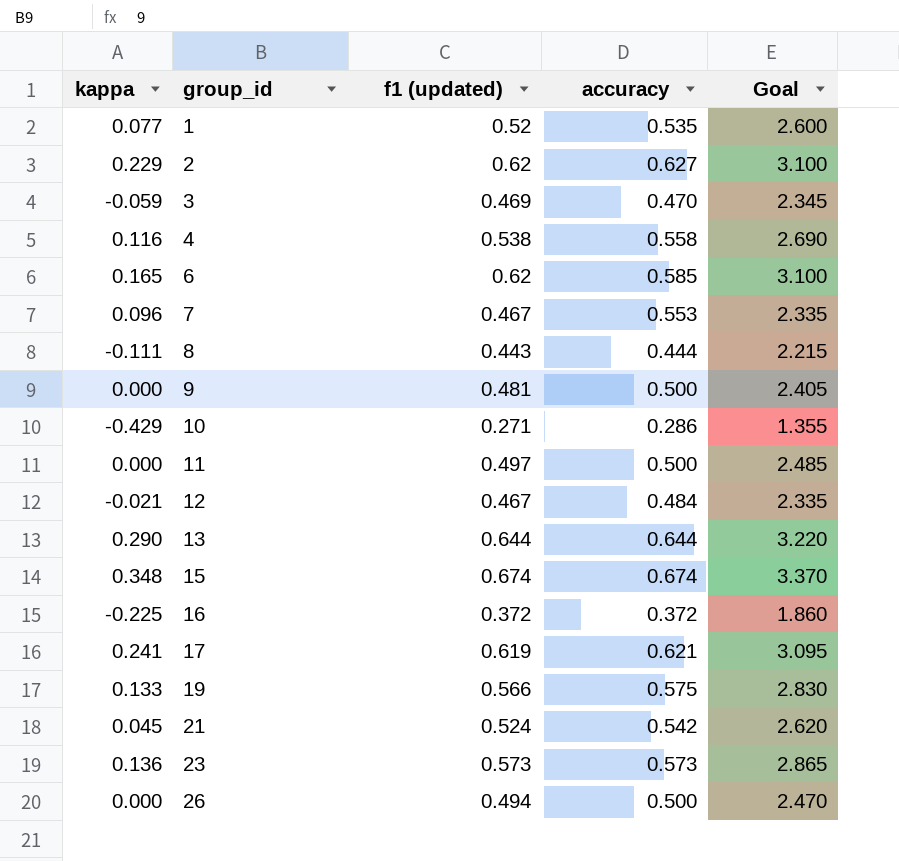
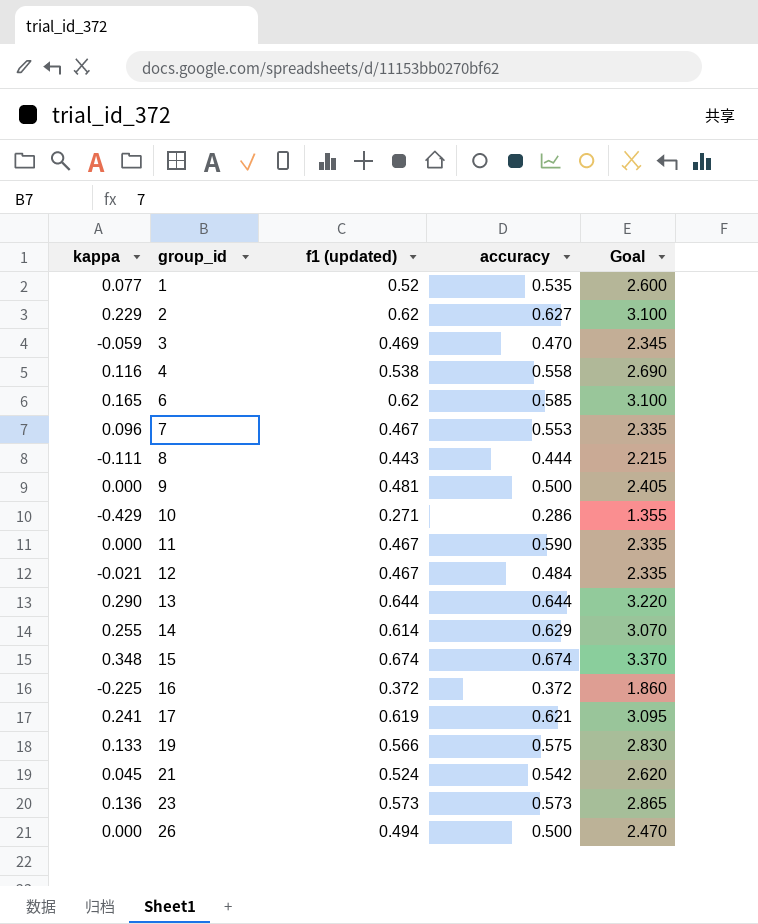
11 | f1 (updated): 0.497 -> 0.467
11 | accuracy: 0.500 -> 0.590
11 | Goal: 2.485 -> 2.335
row 14: none -> 0.255 | 0.614 | 0.629 | 3.070

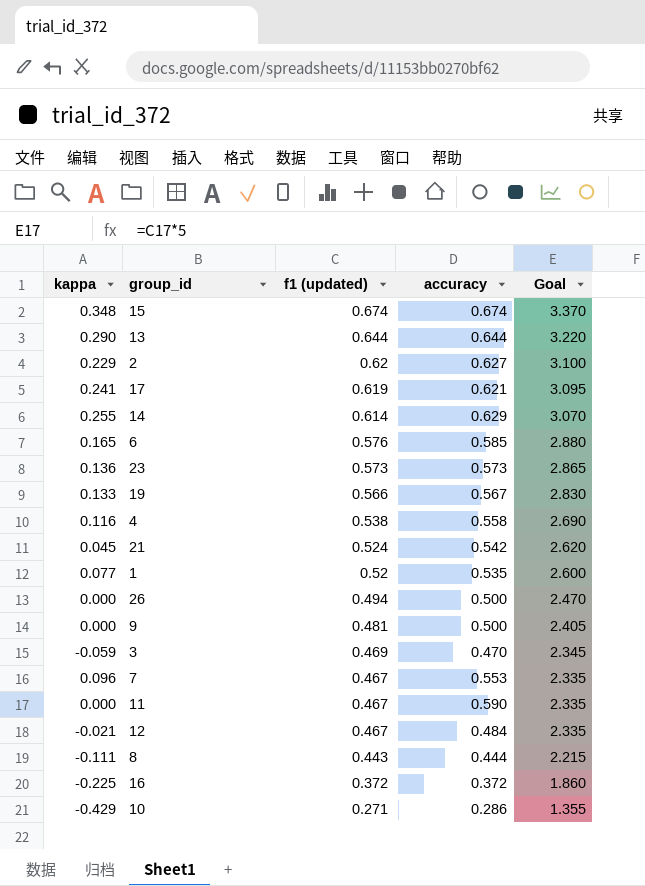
row order: group_id ascending -> f1 (updated) descending
6 | f1 (updated): 0.62 -> 0.576
6 | Goal: 3.100 -> 2.880
19 | accuracy: 0.575 -> 0.567

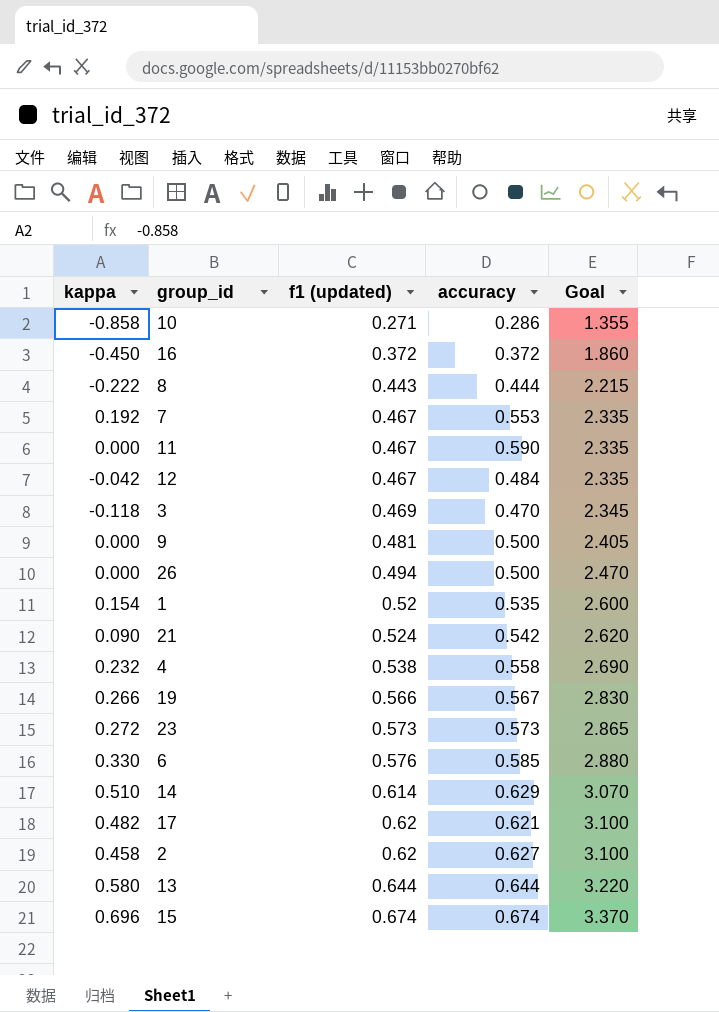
row order: f1 (updated) descending -> f1 (updated) ascending
10 | kappa: -0.429 -> -0.858
16 | kappa: -0.225 -> -0.450
8 | kappa: -0.111 -> -0.222
7 | kappa: 0.096 -> 0.192
12 | kappa: -0.021 -> -0.042
3 | kappa: -0.059 -> -0.118
1 | kappa: 0.077 -> 0.154
21 | kappa: 0.045 -> 0.090
4 | kappa: 0.116 -> 0.232
19 | kappa: 0.133 -> 0.266
23 | kappa: 0.136 -> 0.272
6 | kappa: 0.165 -> 0.330
14 | kappa: 0.255 -> 0.510
17 | kappa: 0.241 -> 0.482
17 | f1 (updated): 0.619 -> 0.62
17 | Goal: 3.095 -> 3.100
2 | kappa: 0.229 -> 0.458
13 | kappa: 0.290 -> 0.580
15 | kappa: 0.348 -> 0.696

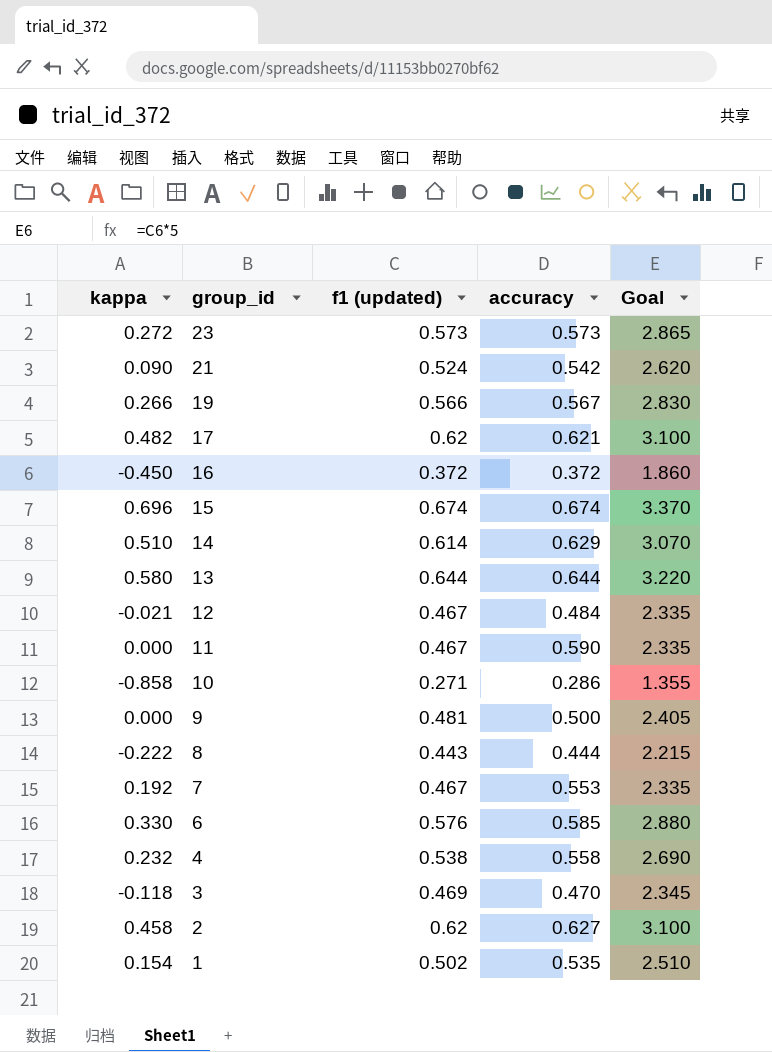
row order: f1 (updated) ascending -> group_id descending
row 26: 0.000 | 0.494 | 0.500 | 2.470 -> none
12 | kappa: -0.042 -> -0.021
1 | f1 (updated): 0.52 -> 0.502
1 | Goal: 2.600 -> 2.510

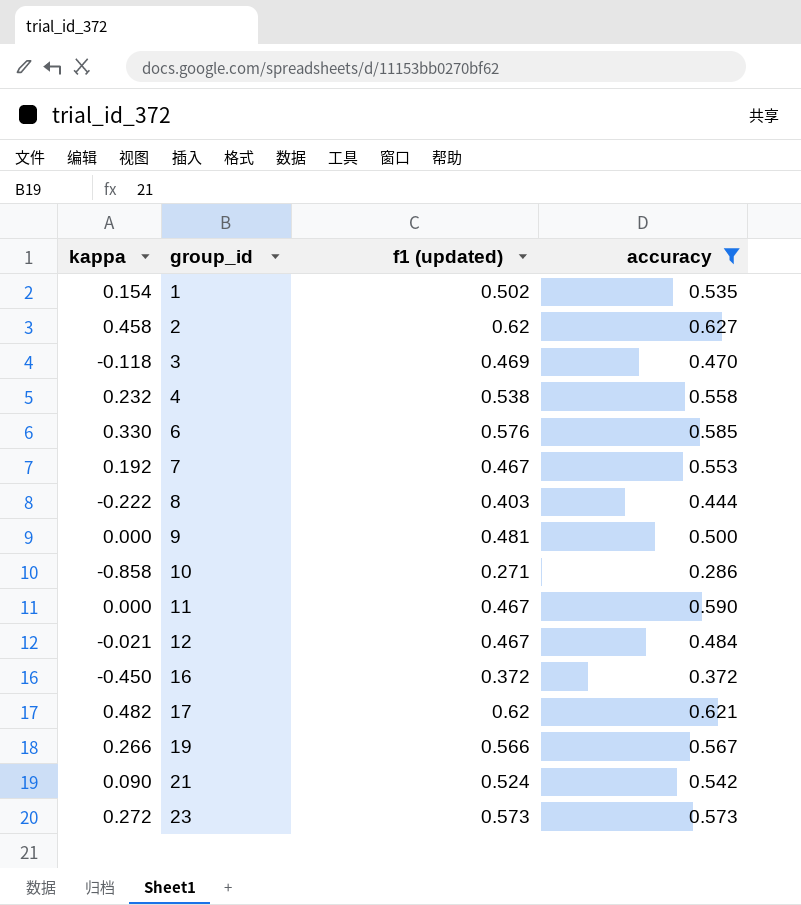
filter: none -> accuracy <= 0.627
row order: group_id descending -> group_id ascending
column Goal | formula: [f1 (updated)] * 5 -> none
8 | f1 (updated): 0.443 -> 0.403

